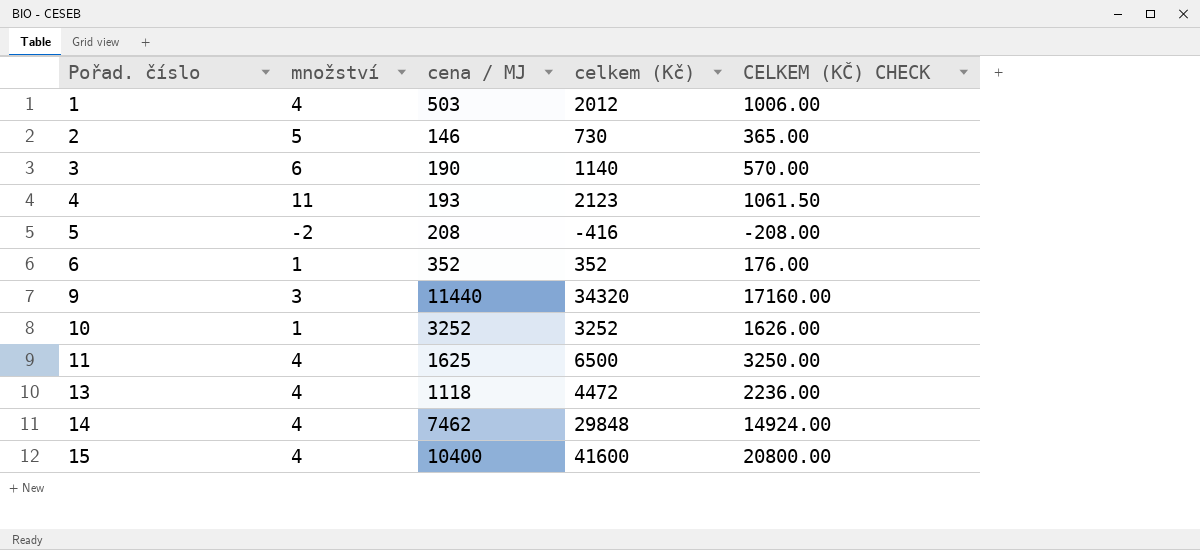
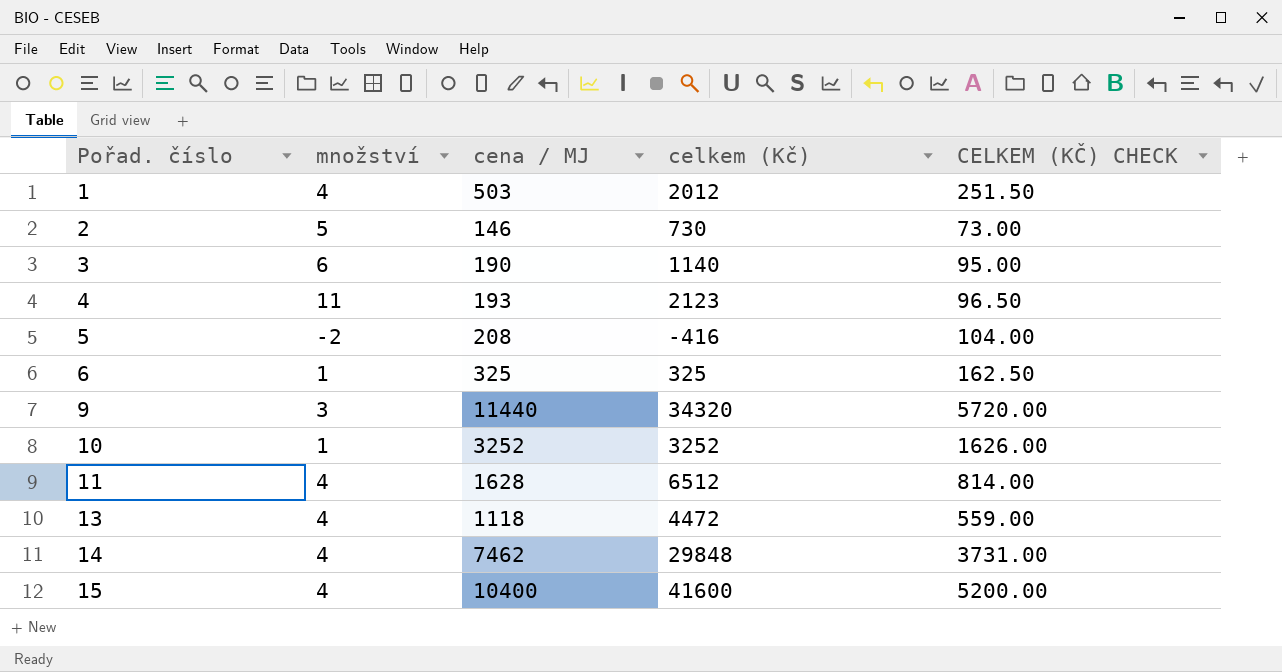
column CELKEM (KČ) CHECK | formula: [celkem (Kč)] * 0.5 -> [cena / MJ] * 0.5
6 | cena / MJ: 352 -> 325
6 | celkem (Kč): 352 -> 325
11 | cena / MJ: 1625 -> 1628
11 | celkem (Kč): 6500 -> 6512

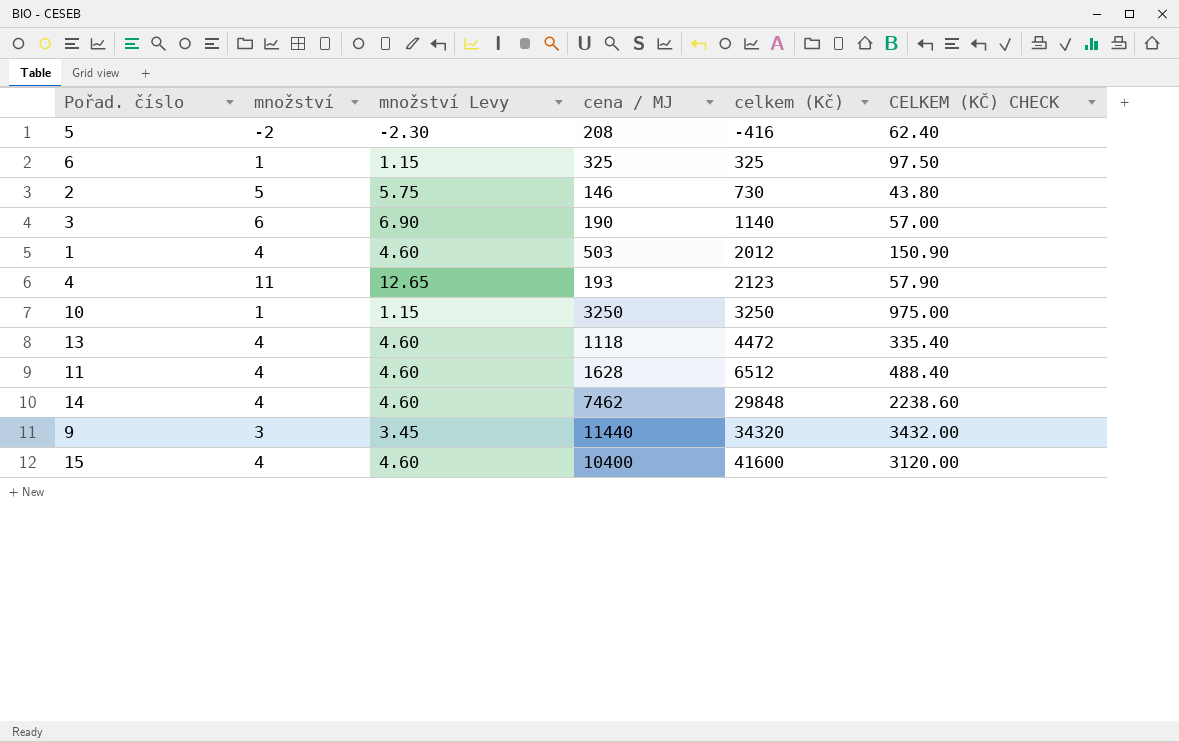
row order: Pořad. číslo ascending -> celkem (Kč) ascending
column množství Levy | formula: none -> [množství] * 1.15
column CELKEM (KČ) CHECK | formula: [cena / MJ] * 0.5 -> [cena / MJ] * 0.3
10 | cena / MJ: 3252 -> 3250
10 | celkem (Kč): 3252 -> 3250

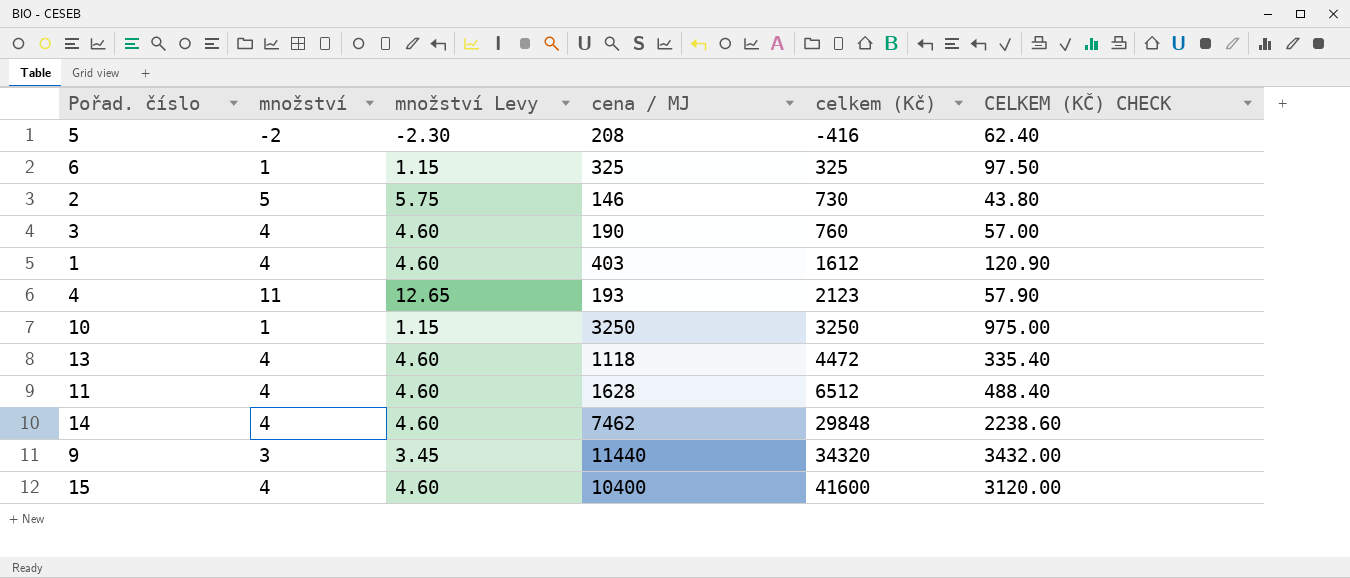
3 | množství: 6 -> 4
3 | množství Levy: 6.90 -> 4.60
3 | celkem (Kč): 1140 -> 760
1 | cena / MJ: 503 -> 403
1 | celkem (Kč): 2012 -> 1612
1 | CELKEM (KČ) CHECK: 150.90 -> 120.90

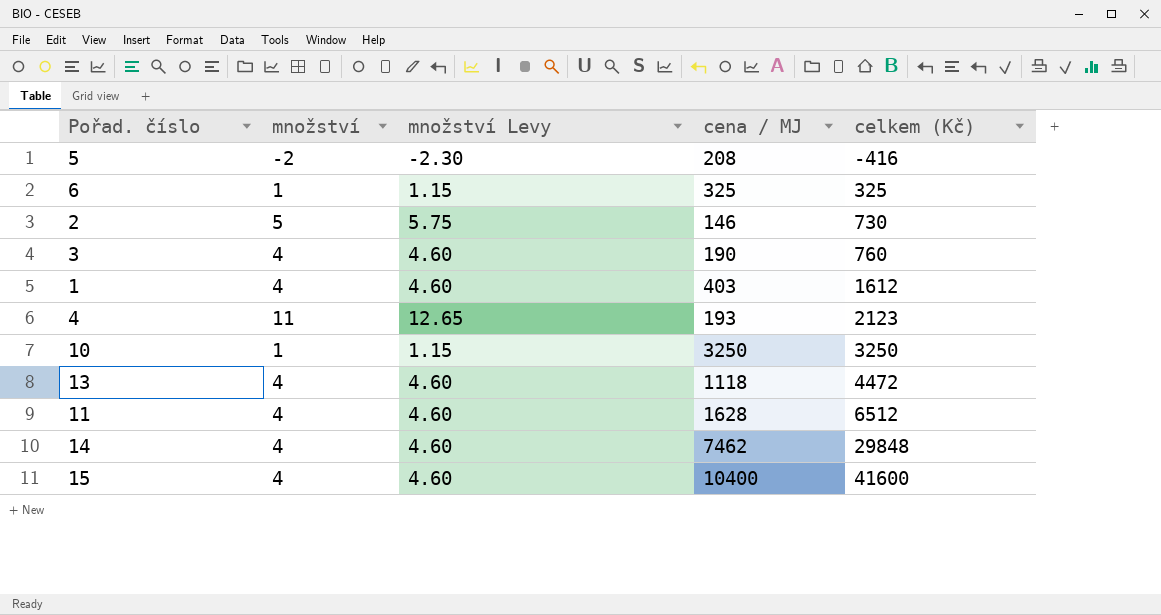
column CELKEM (KČ) CHECK | formula: [cena / MJ] * 0.3 -> none
row 9: 3 | 3.45 | 11440 | 34320 | 3432.00 -> none

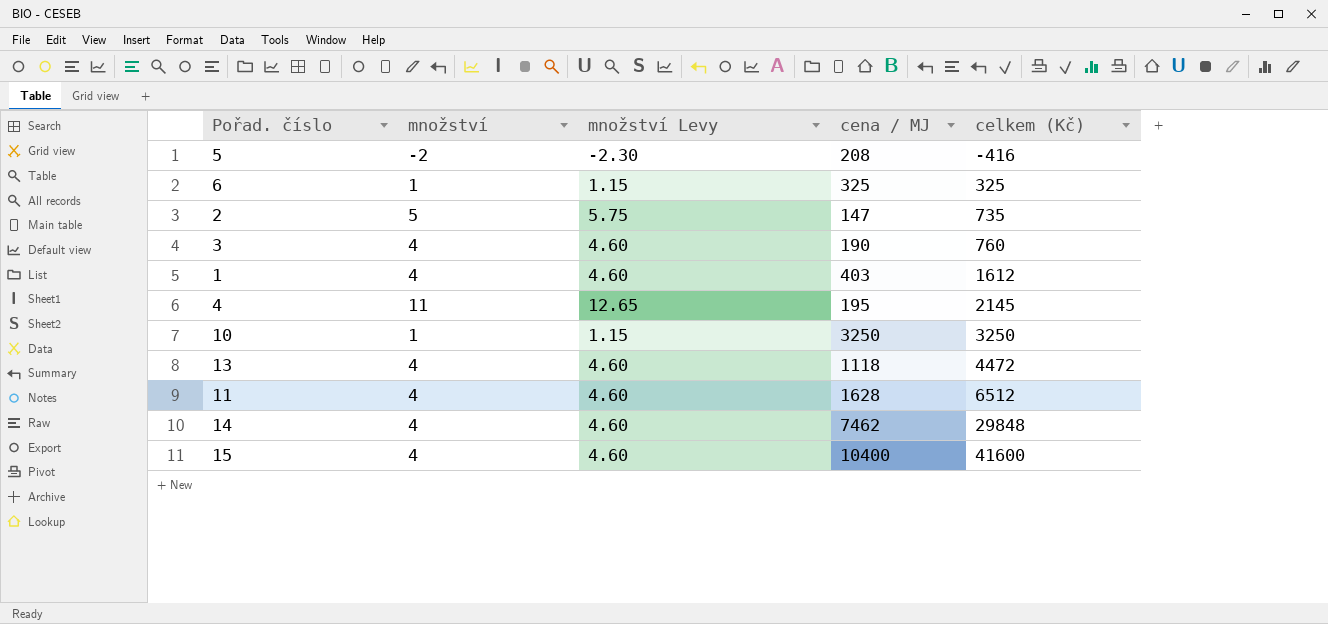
2 | cena / MJ: 146 -> 147
2 | celkem (Kč): 730 -> 735
4 | cena / MJ: 193 -> 195
4 | celkem (Kč): 2123 -> 2145

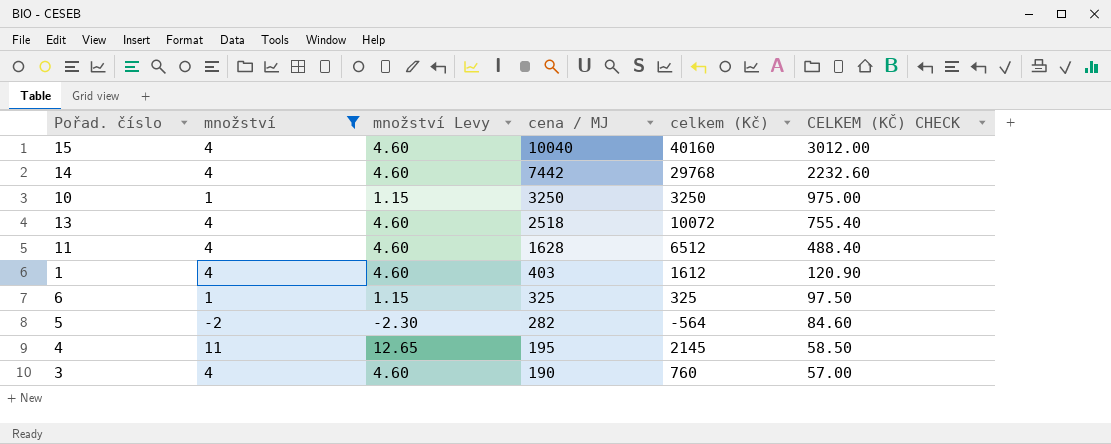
filter: none -> množství != 5
row order: celkem (Kč) ascending -> cena / MJ descending
column CELKEM (KČ) CHECK | formula: none -> [cena / MJ] * 0.3
15 | cena / MJ: 10400 -> 10040
15 | celkem (Kč): 41600 -> 40160
14 | cena / MJ: 7462 -> 7442
14 | celkem (Kč): 29848 -> 29768
13 | cena / MJ: 1118 -> 2518
13 | celkem (Kč): 4472 -> 10072
5 | cena / MJ: 208 -> 282
5 | celkem (Kč): -416 -> -564

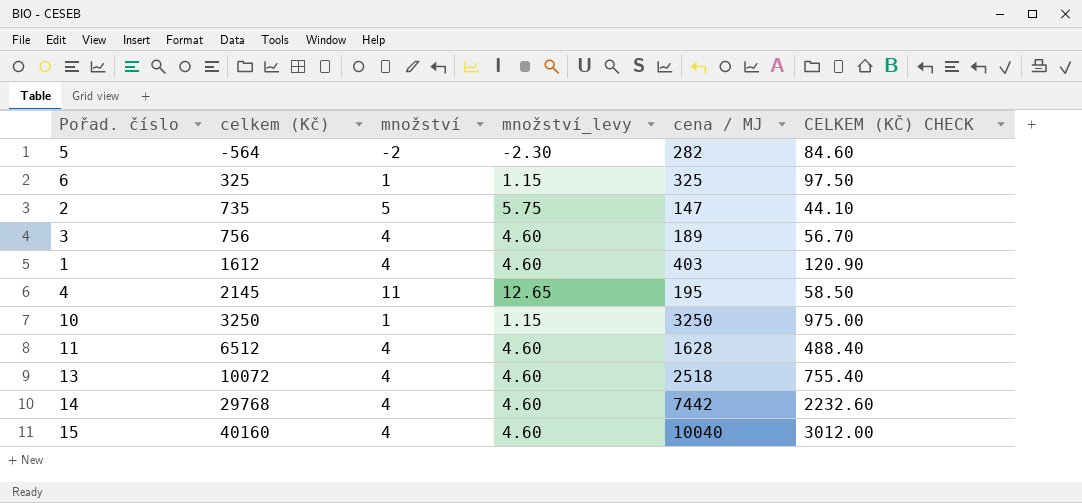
filter: množství != 5 -> none
row order: cena / MJ descending -> celkem (Kč) ascending
column celkem (Kč) | position: 5 -> 2
column name: množství Levy -> množství_levy
3 | celkem (Kč): 760 -> 756
3 | cena / MJ: 190 -> 189
3 | CELKEM (KČ) CHECK: 57.00 -> 56.70

